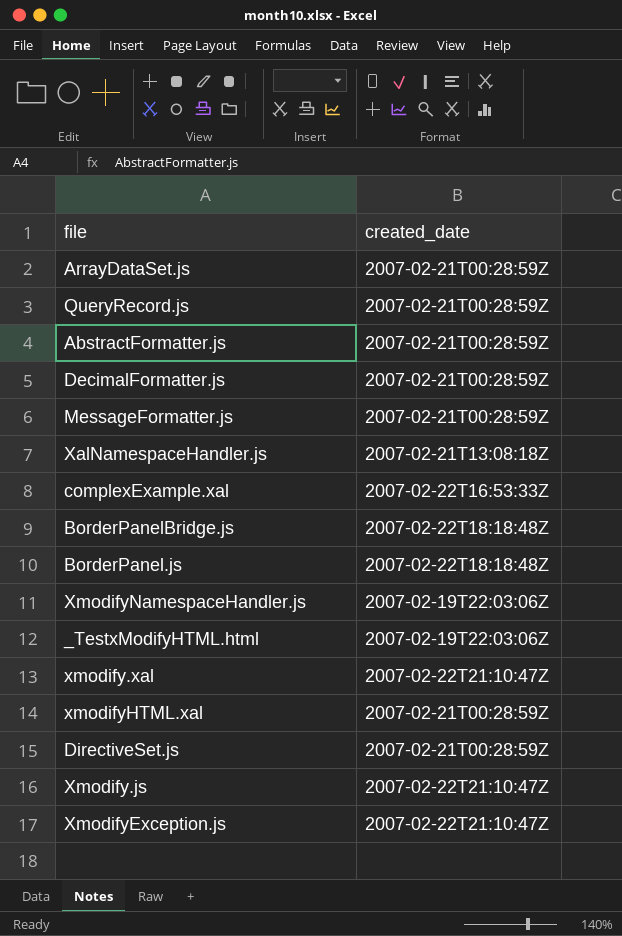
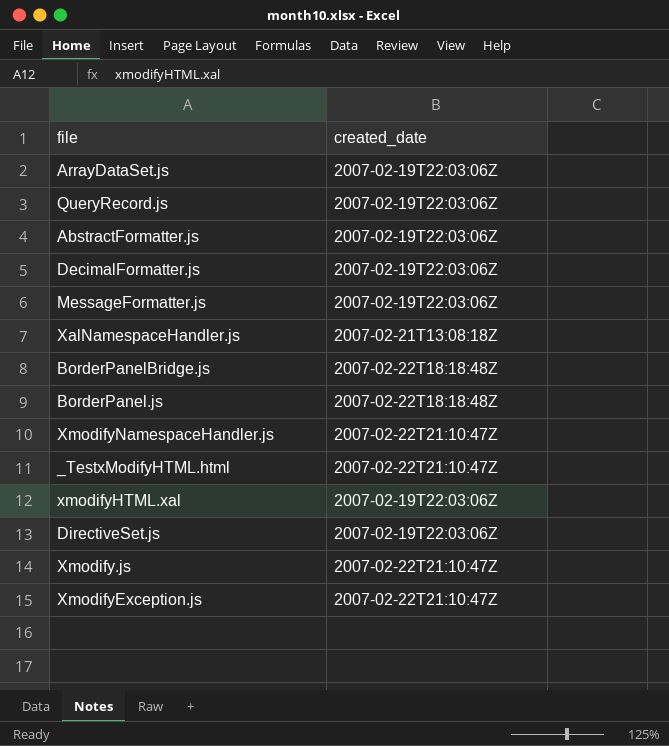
row complexExample.xal: 2007-02-22T16:53:33Z -> none
row xmodify.xal: 2007-02-22T21:10:47Z -> none
ArrayDataSet.js | created_date: 2007-02-21T00:28:59Z -> 2007-02-19T22:03:06Z
QueryRecord.js | created_date: 2007-02-21T00:28:59Z -> 2007-02-19T22:03:06Z
AbstractFormatter.js | created_date: 2007-02-21T00:28:59Z -> 2007-02-19T22:03:06Z
DecimalFormatter.js | created_date: 2007-02-21T00:28:59Z -> 2007-02-19T22:03:06Z
MessageFormatter.js | created_date: 2007-02-21T00:28:59Z -> 2007-02-19T22:03:06Z
XmodifyNamespaceHandler.js | created_date: 2007-02-19T22:03:06Z -> 2007-02-22T21:10:47Z
_TestxModifyHTML.html | created_date: 2007-02-19T22:03:06Z -> 2007-02-22T21:10:47Z
xmodifyHTML.xal | created_date: 2007-02-21T00:28:59Z -> 2007-02-19T22:03:06Z
DirectiveSet.js | created_date: 2007-02-21T00:28:59Z -> 2007-02-19T22:03:06Z

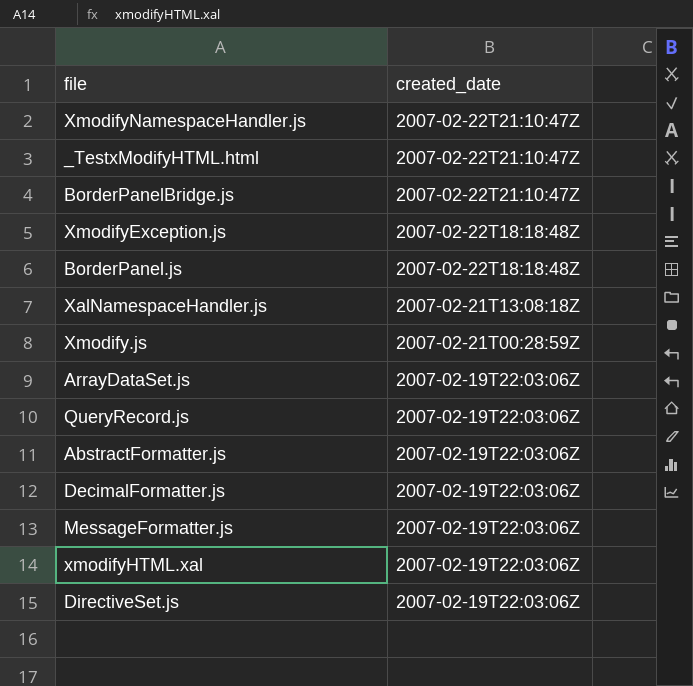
row order: none -> created_date descending
BorderPanelBridge.js | created_date: 2007-02-22T18:18:48Z -> 2007-02-22T21:10:47Z
XmodifyException.js | created_date: 2007-02-22T21:10:47Z -> 2007-02-22T18:18:48Z
Xmodify.js | created_date: 2007-02-22T21:10:47Z -> 2007-02-21T00:28:59Z

